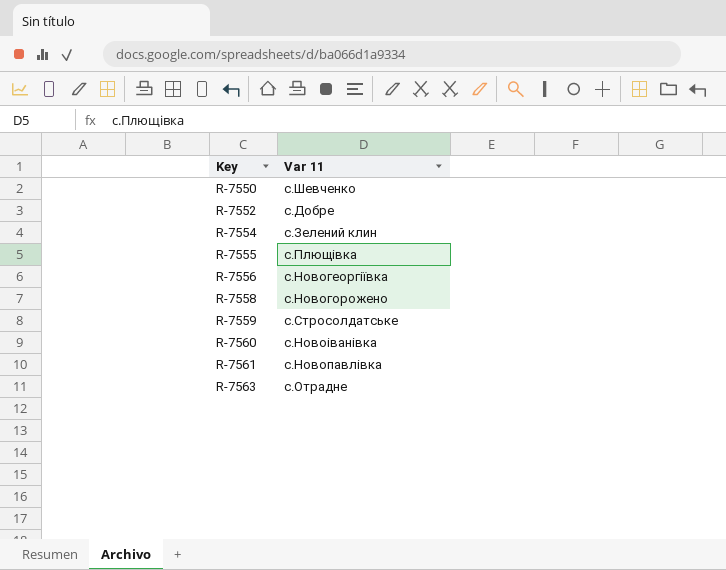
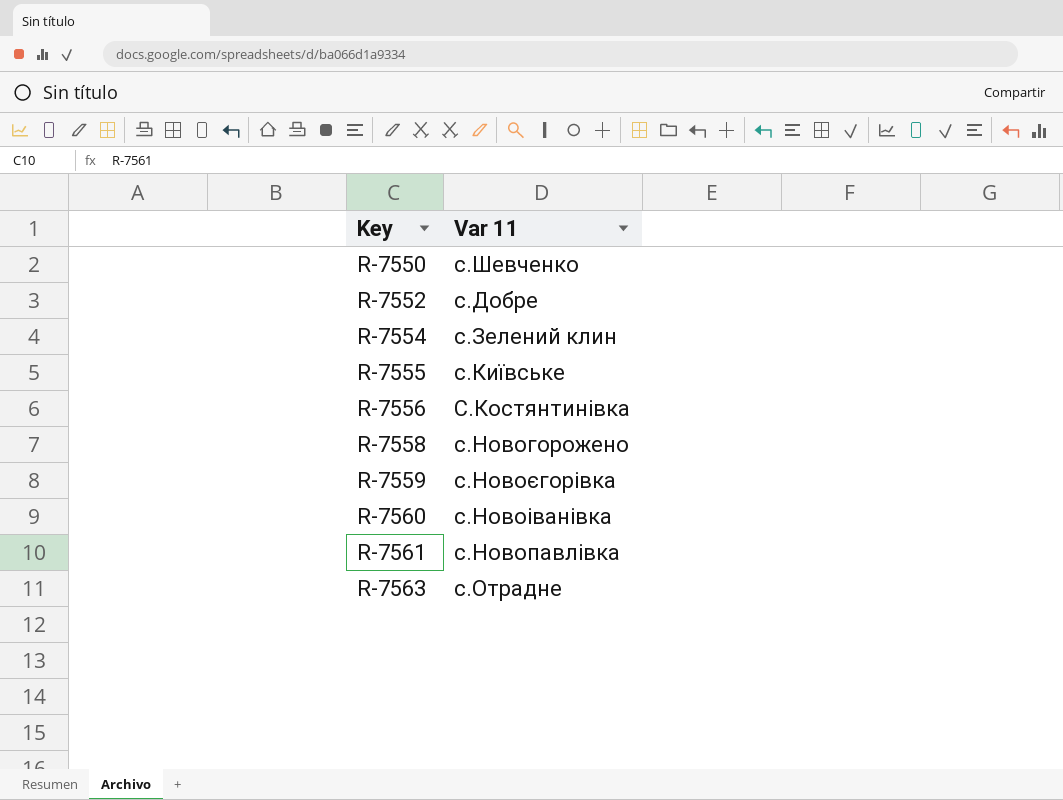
R-7555 | Var 11: с.Плющівка -> с.Київське
R-7556 | Var 11: с.Новогеоргіївка -> С.Костянтинівка
R-7559 | Var 11: с.Стросолдатське -> с.Новоєгорівка

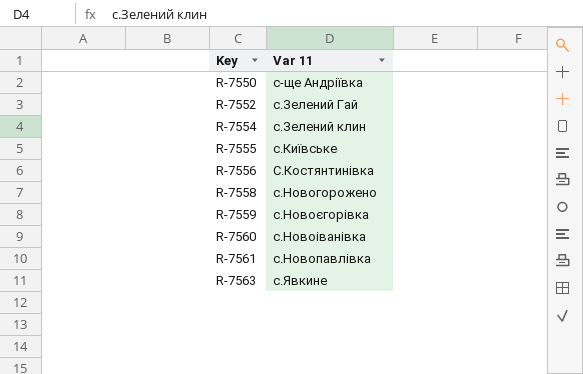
R-7550 | Var 11: с.Шевченко -> с-ще Андріївка
R-7552 | Var 11: с.Добре -> с.Зелений Гай
R-7563 | Var 11: с.Отрадне -> с.Явкине

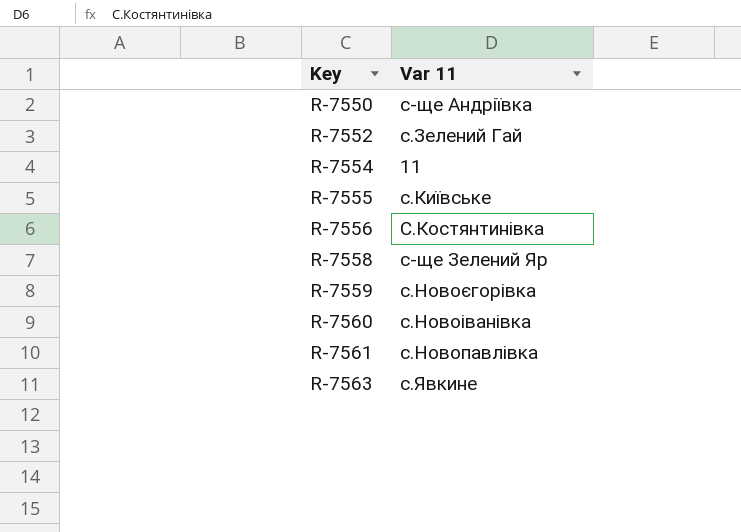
R-7554 | Var 11: с.Зелений клин -> 11
R-7558 | Var 11: с.Новогорожено -> с-ще Зелений Яр

